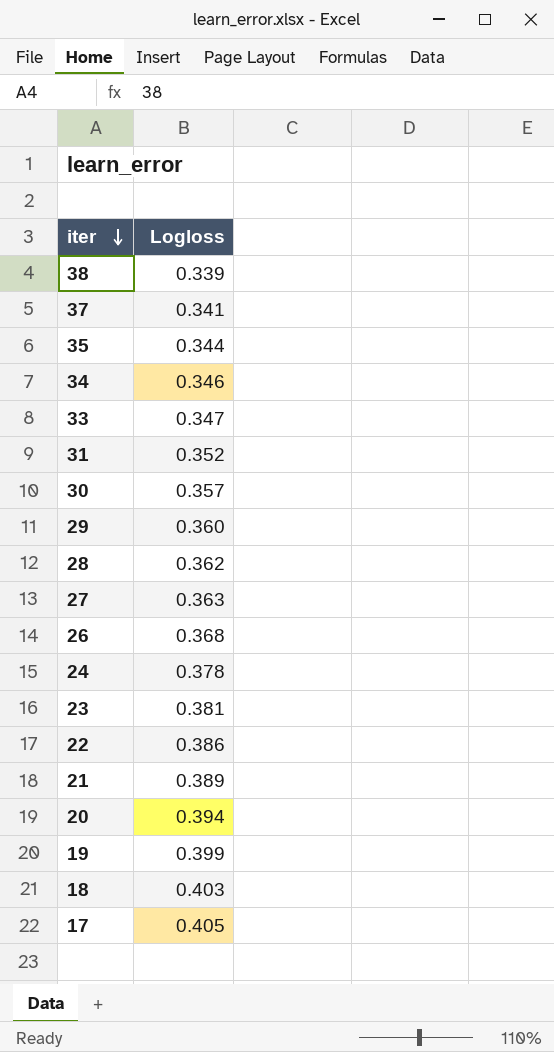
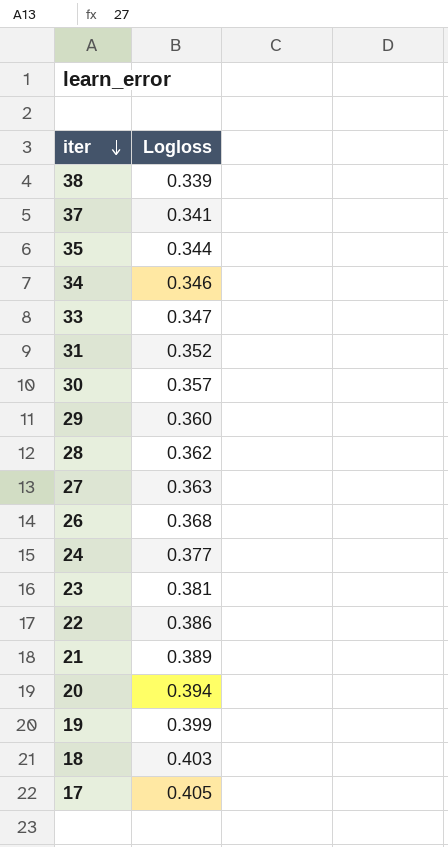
24 | Logloss: 0.378 -> 0.377

